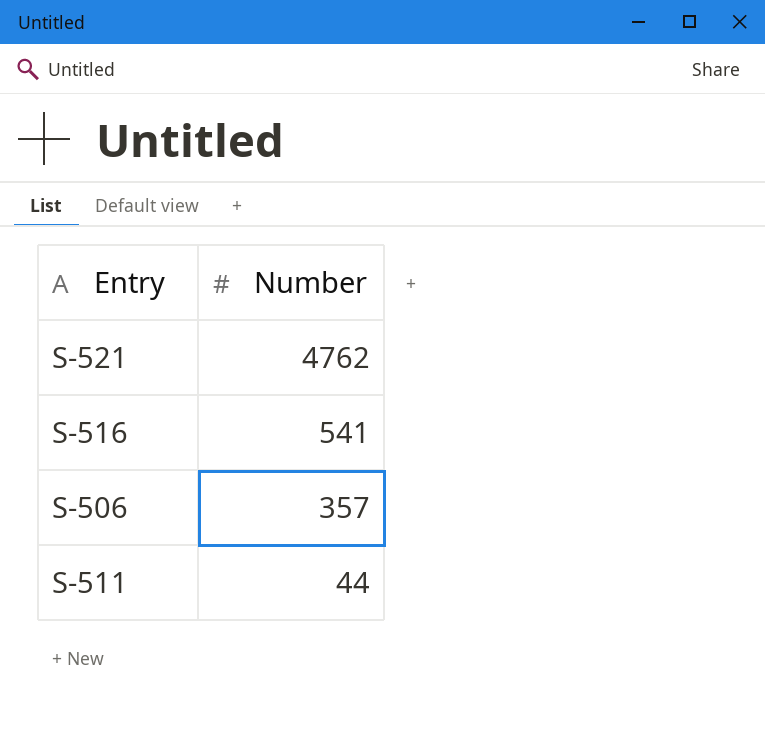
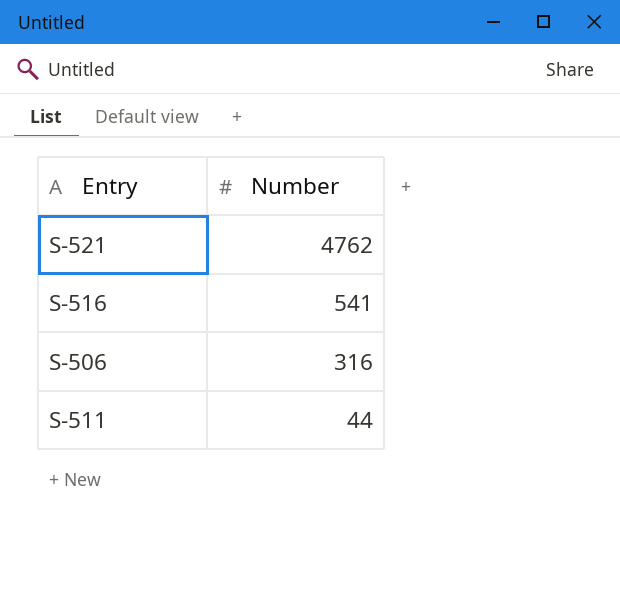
S-506 | Number: 357 -> 316

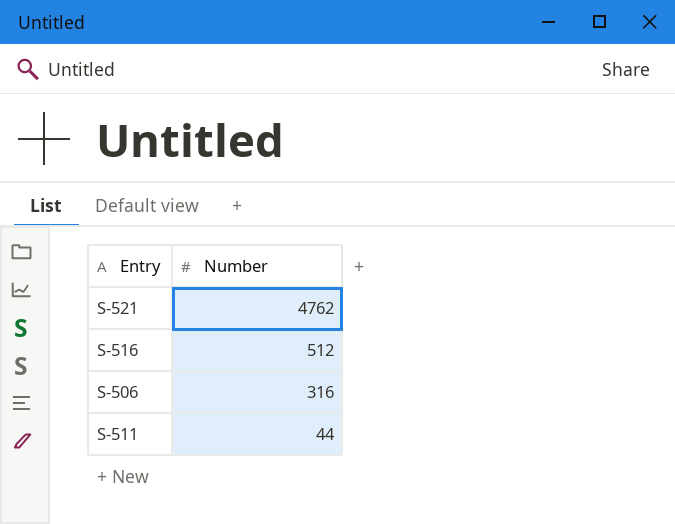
S-516 | Number: 541 -> 512

